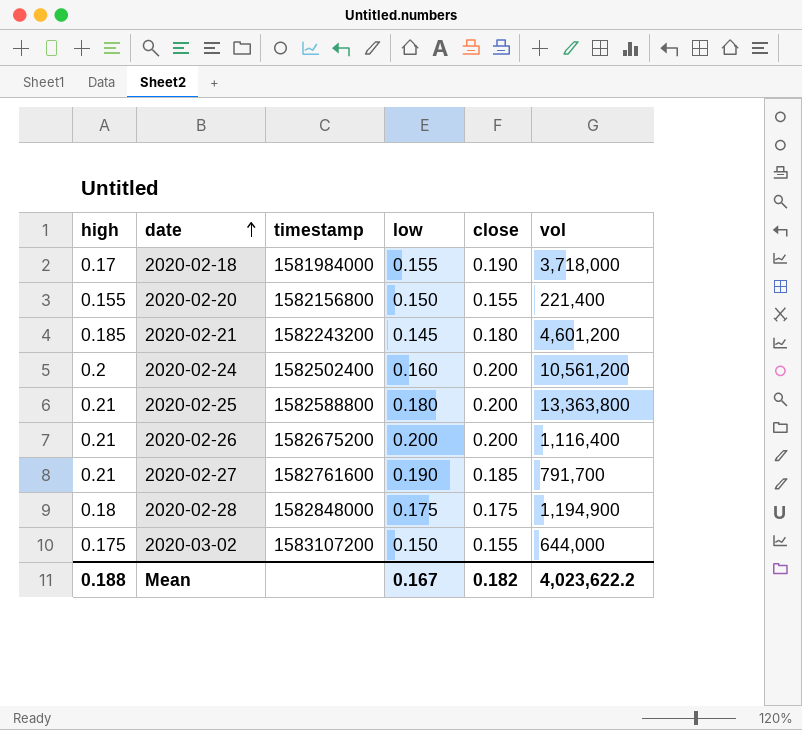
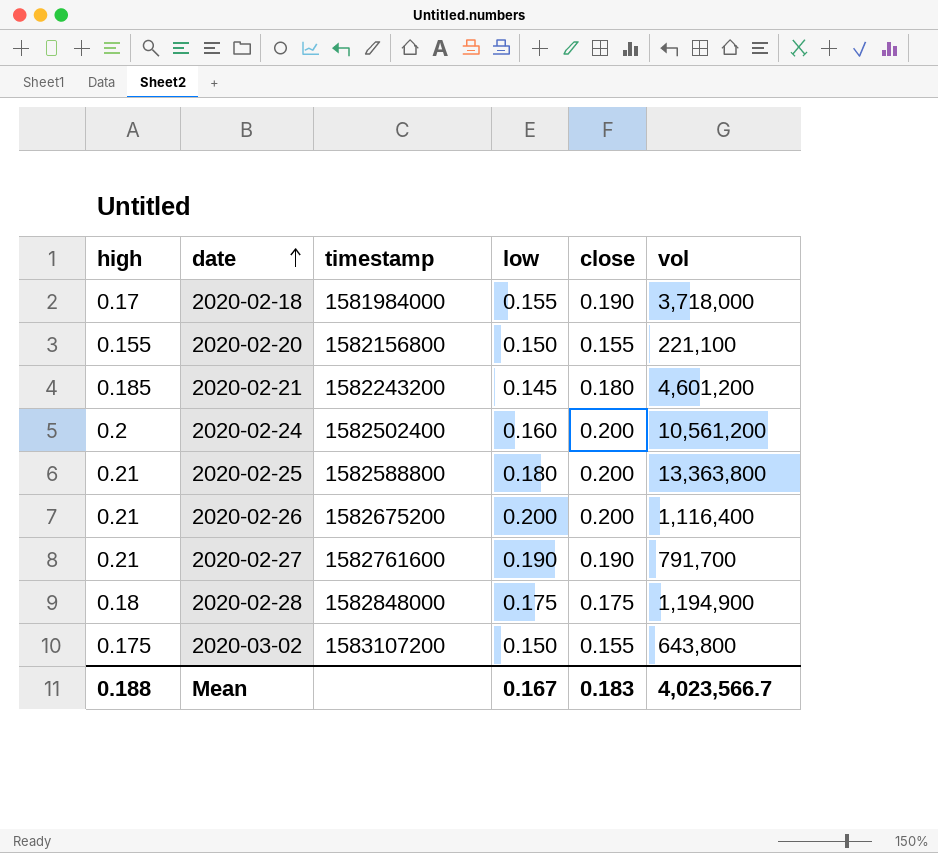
2020-02-20 | vol: 221,400 -> 221,100
2020-02-27 | close: 0.185 -> 0.190
2020-03-02 | vol: 644,000 -> 643,800
Mean | close: 0.182 -> 0.183
Mean | vol: 4,023,622.2 -> 4,023,566.7

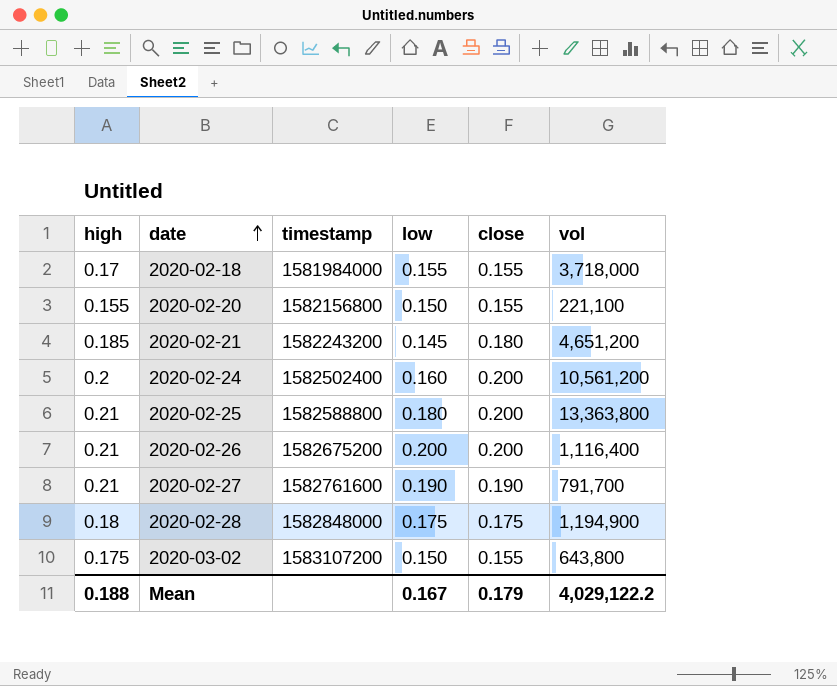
2020-02-18 | close: 0.190 -> 0.155
2020-02-21 | vol: 4,601,200 -> 4,651,200
Mean | close: 0.183 -> 0.179
Mean | vol: 4,023,566.7 -> 4,029,122.2

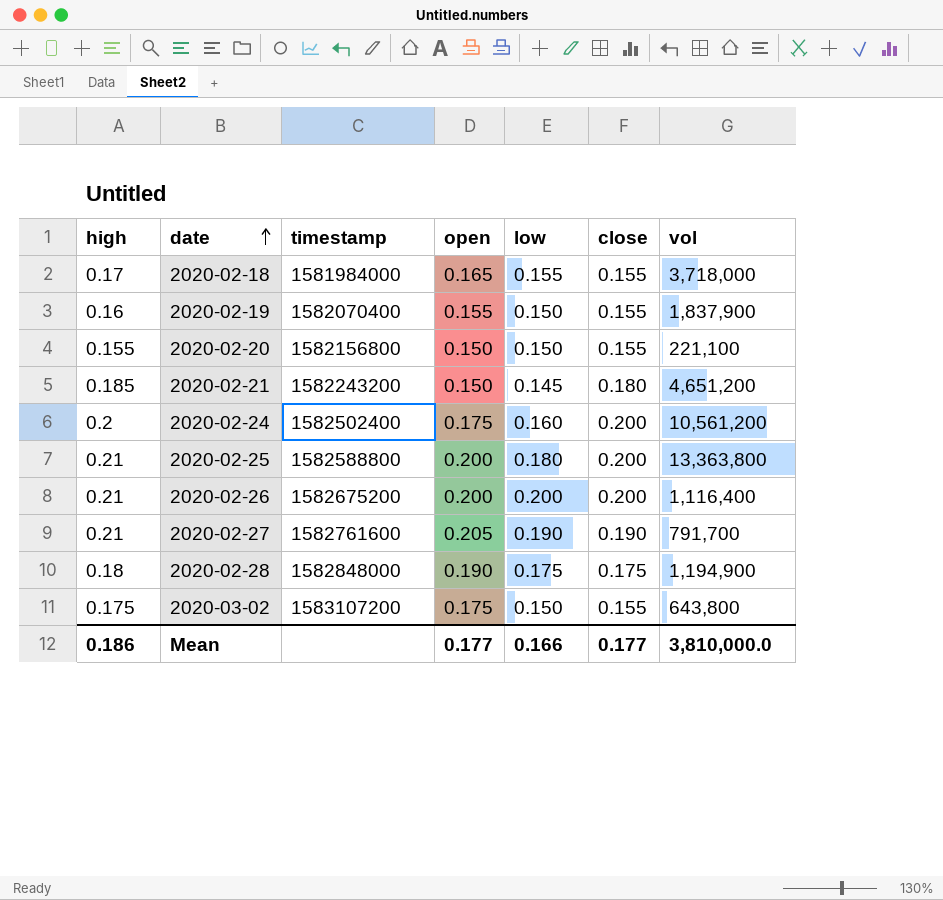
column open | position: none -> 4
row 2020-02-19: none -> 0.16 | 1582070400 | 0.155 | 0.150 | 0.155 | 1,837,900
Mean | high: 0.188 -> 0.186
Mean | low: 0.167 -> 0.166
Mean | close: 0.179 -> 0.177
Mean | vol: 4,029,122.2 -> 3,810,000.0

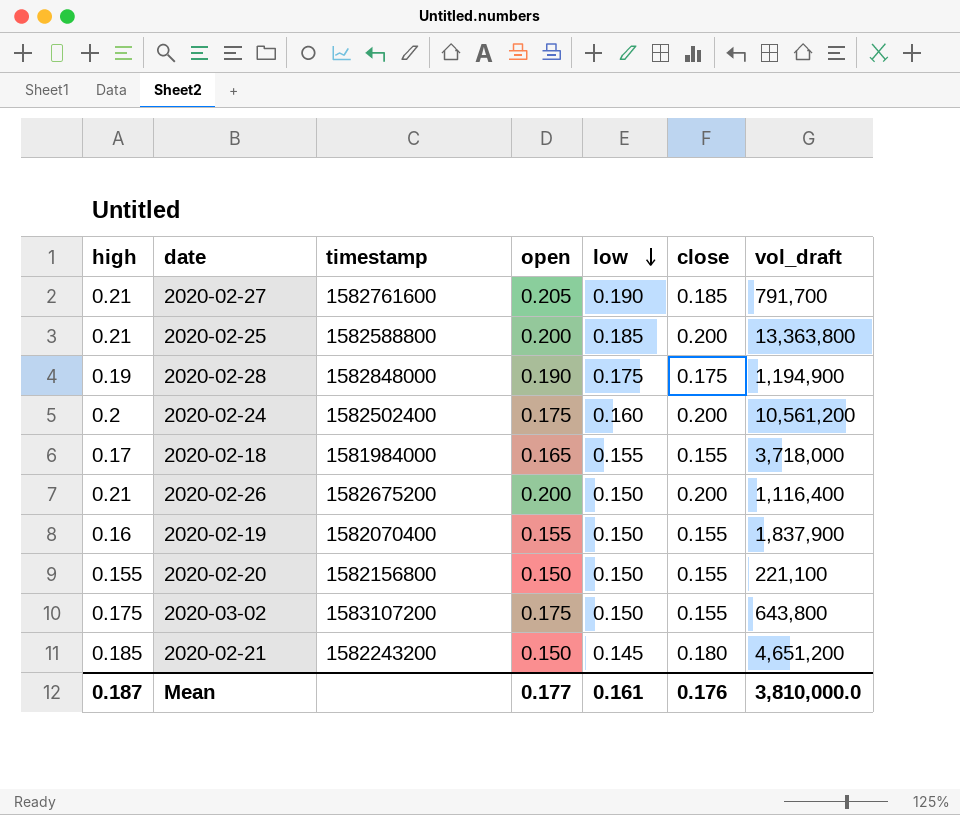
row order: date ascending -> low descending
column name: vol -> vol_draft
2020-02-27 | close: 0.190 -> 0.185
2020-02-25 | low: 0.180 -> 0.185
2020-02-28 | high: 0.18 -> 0.19
2020-02-26 | low: 0.200 -> 0.150
Mean | high: 0.186 -> 0.187
Mean | low: 0.166 -> 0.161
Mean | close: 0.177 -> 0.176

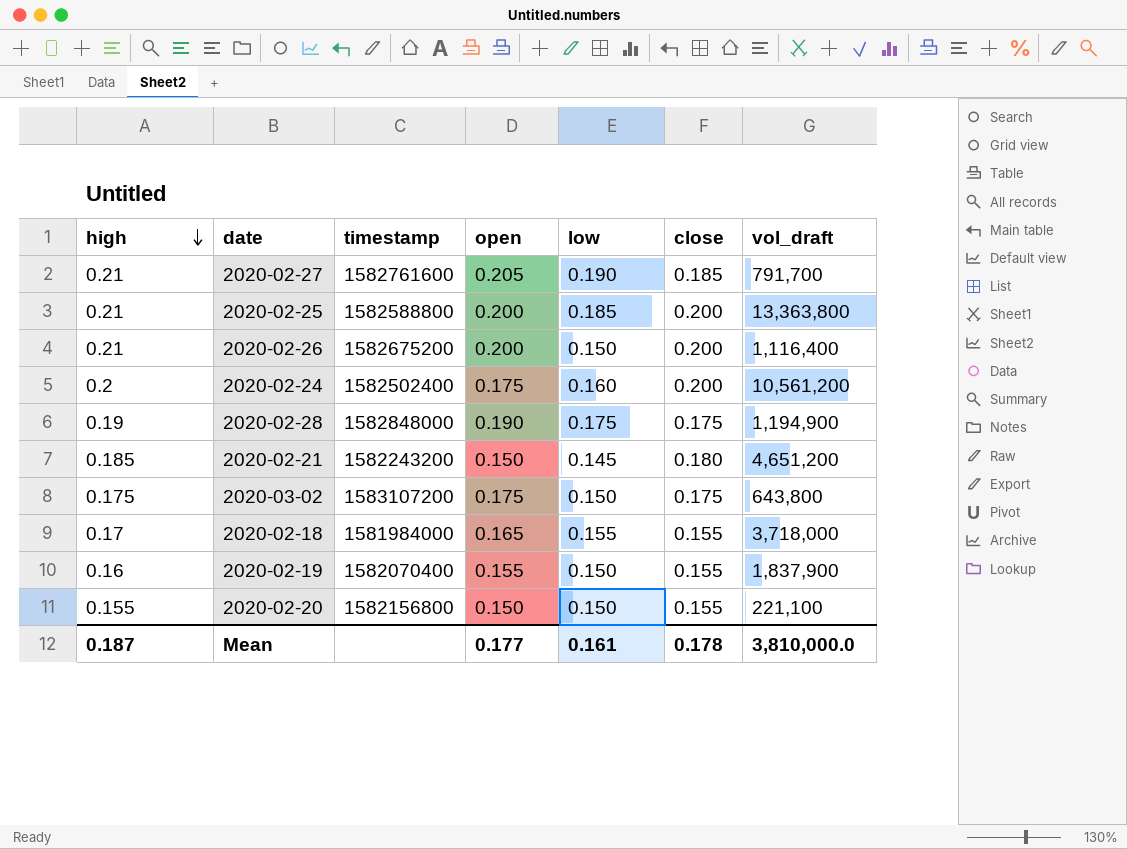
row order: low descending -> high descending
2020-03-02 | close: 0.155 -> 0.175
Mean | close: 0.176 -> 0.178

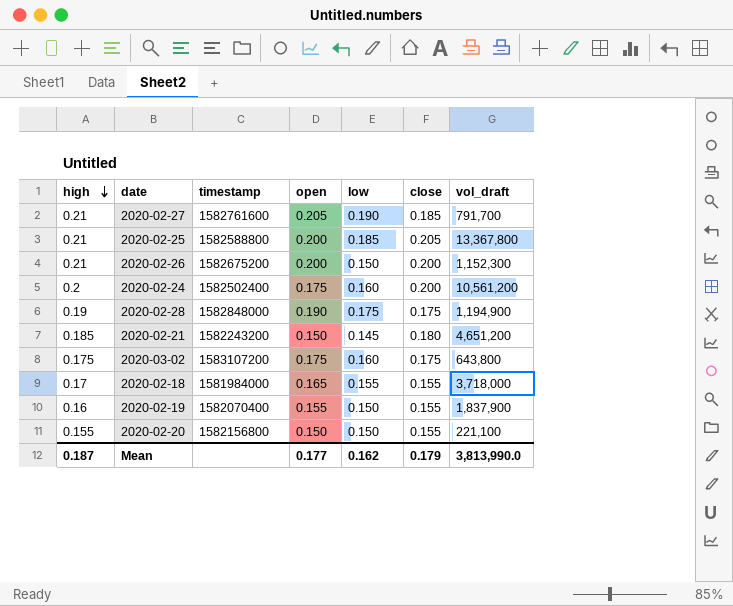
2020-02-25 | close: 0.200 -> 0.205
2020-02-25 | vol_draft: 13,363,800 -> 13,367,800
2020-02-26 | vol_draft: 1,116,400 -> 1,152,300
2020-03-02 | low: 0.150 -> 0.160
Mean | low: 0.161 -> 0.162
Mean | close: 0.178 -> 0.179
Mean | vol_draft: 3,810,000.0 -> 3,813,990.0

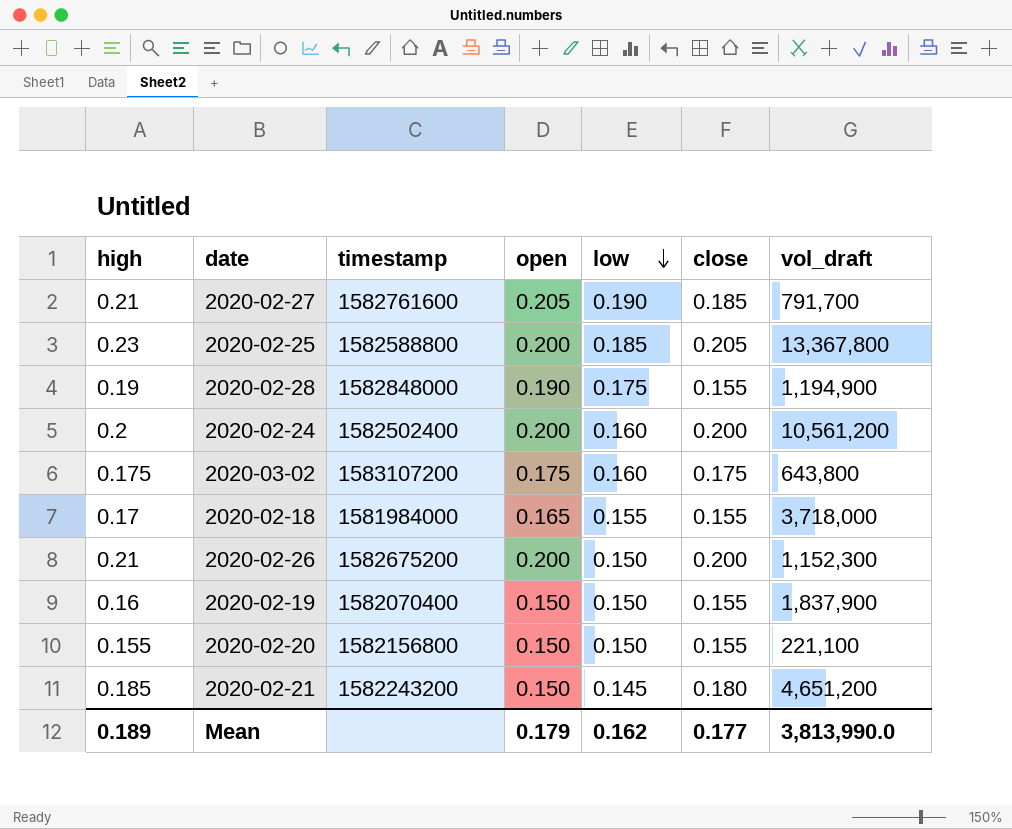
row order: high descending -> low descending
2020-02-25 | high: 0.21 -> 0.23
2020-02-28 | close: 0.175 -> 0.155
2020-02-24 | open: 0.175 -> 0.200
2020-02-19 | open: 0.155 -> 0.150
Mean | high: 0.187 -> 0.189
Mean | open: 0.177 -> 0.179
Mean | close: 0.179 -> 0.177

